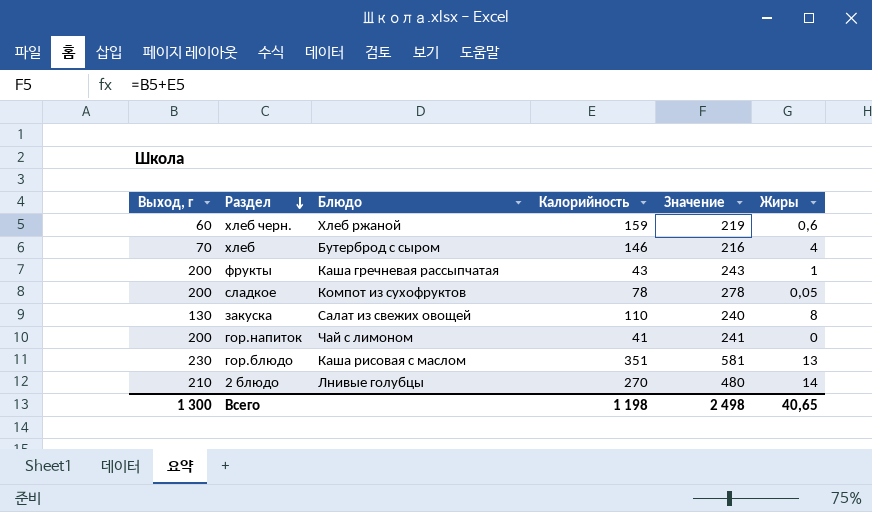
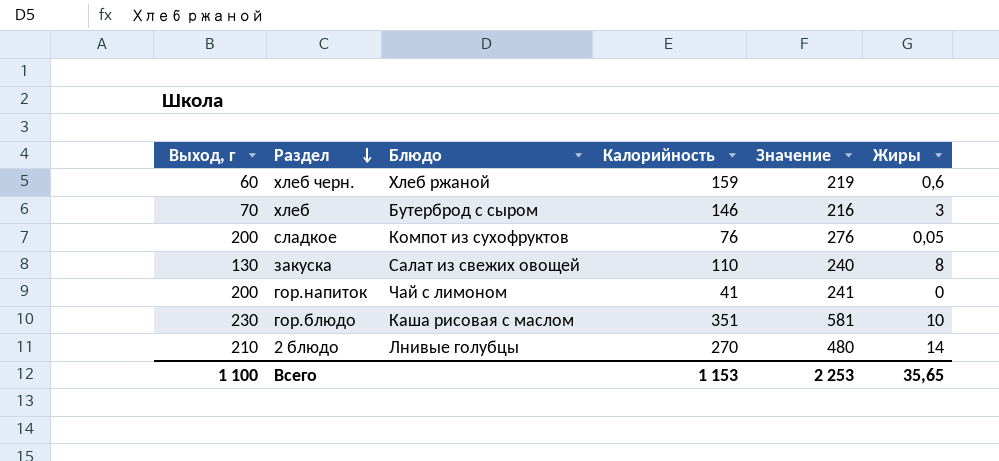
row фрукты: 200 | Каша гречневая рассыпчатая | 43 | 243 | 1 -> none
хлеб | Жиры: 4 -> 3
сладкое | Калорийность: 78 -> 76
сладкое | Значение: 278 -> 276
гор.блюдо | Жиры: 13 -> 10
Всего | Выход, г: 1 300 -> 1 100
Всего | Калорийность: 1 198 -> 1 153
Всего | Значение: 2 498 -> 2 253
Всего | Жиры: 40,65 -> 35,65

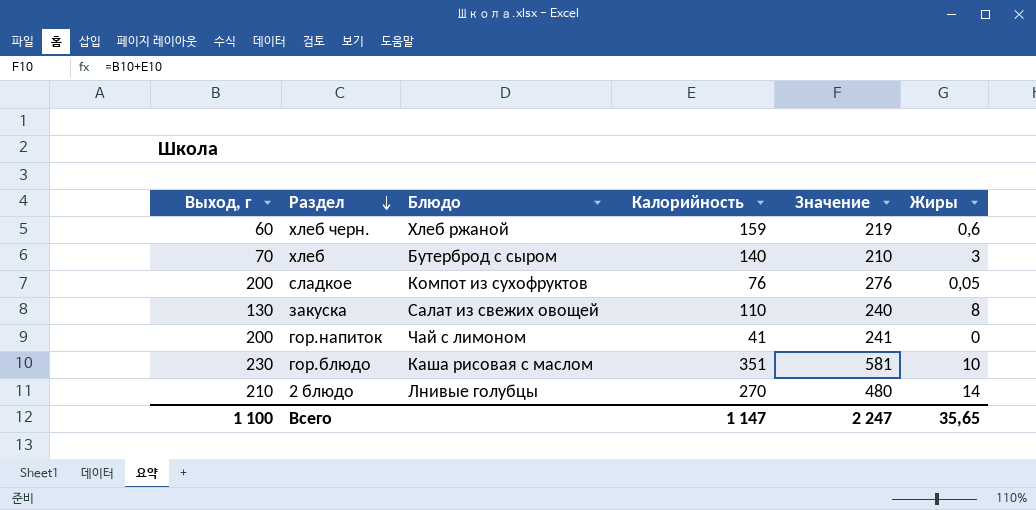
хлеб | Калорийность: 146 -> 140
хлеб | Значение: 216 -> 210
Всего | Калорийность: 1 153 -> 1 147
Всего | Значение: 2 253 -> 2 247

